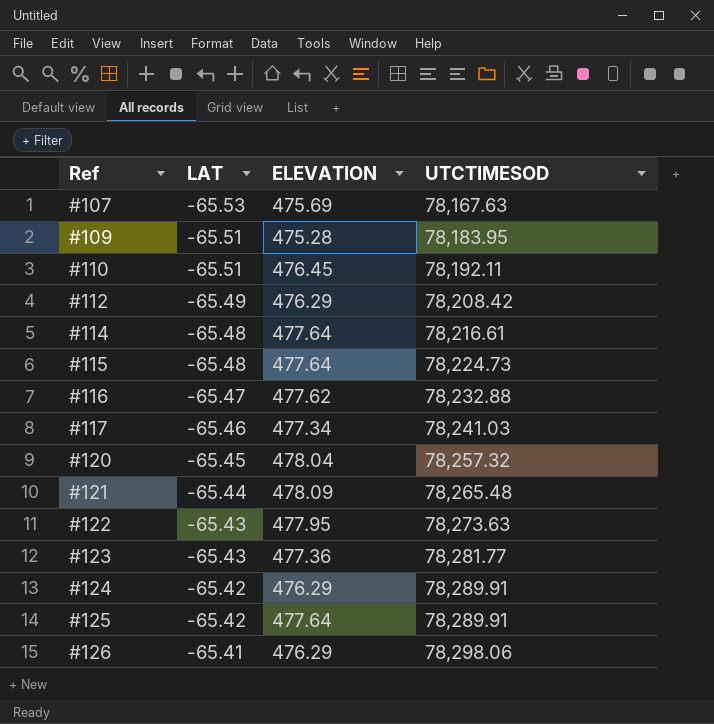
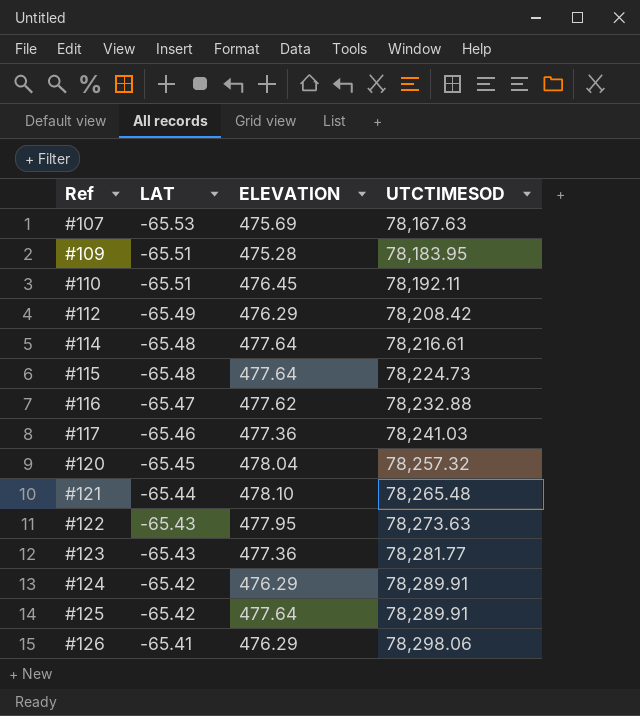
#117 | ELEVATION: 477.34 -> 477.36
#121 | ELEVATION: 478.09 -> 478.10

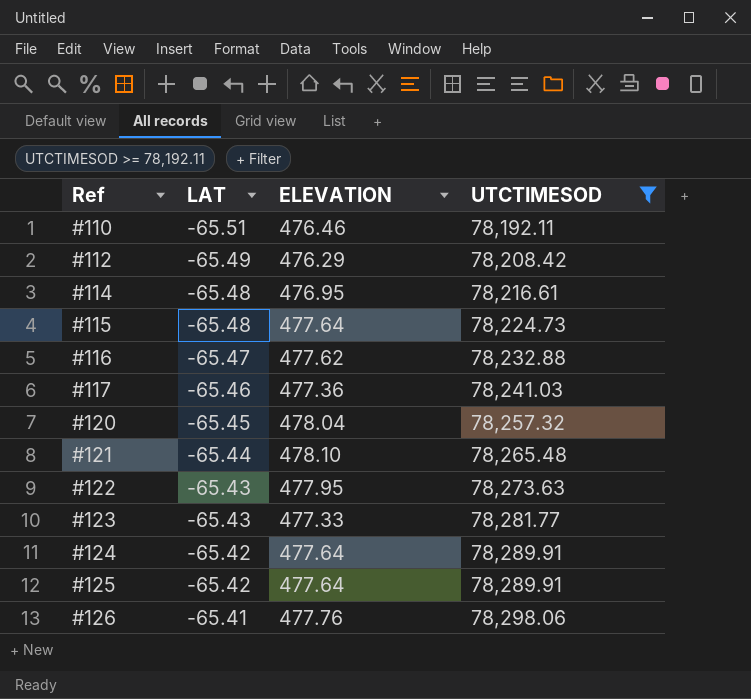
filter: none -> UTCTIMESOD >= 78,192.11
#110 | ELEVATION: 476.45 -> 476.46
#114 | ELEVATION: 477.64 -> 476.95
#123 | ELEVATION: 477.36 -> 477.33
#124 | ELEVATION: 476.29 -> 477.64
#126 | ELEVATION: 476.29 -> 477.76

